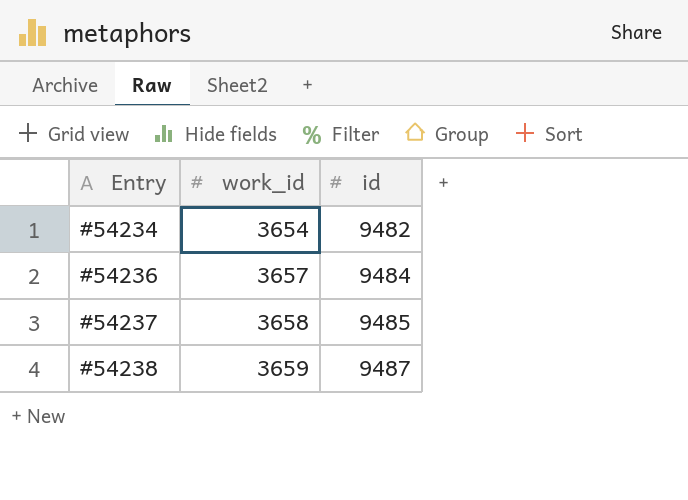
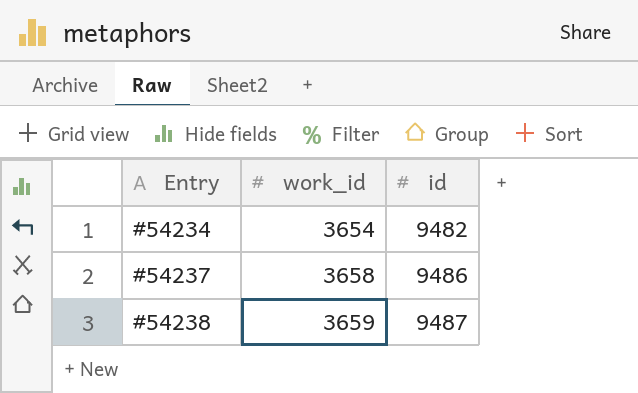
row #54236: 3657 | 9484 -> none
#54237 | id: 9485 -> 9486

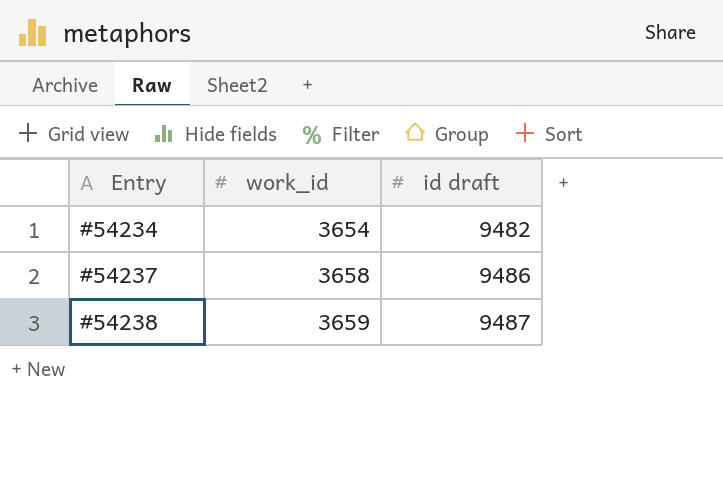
column name: id -> id draft

